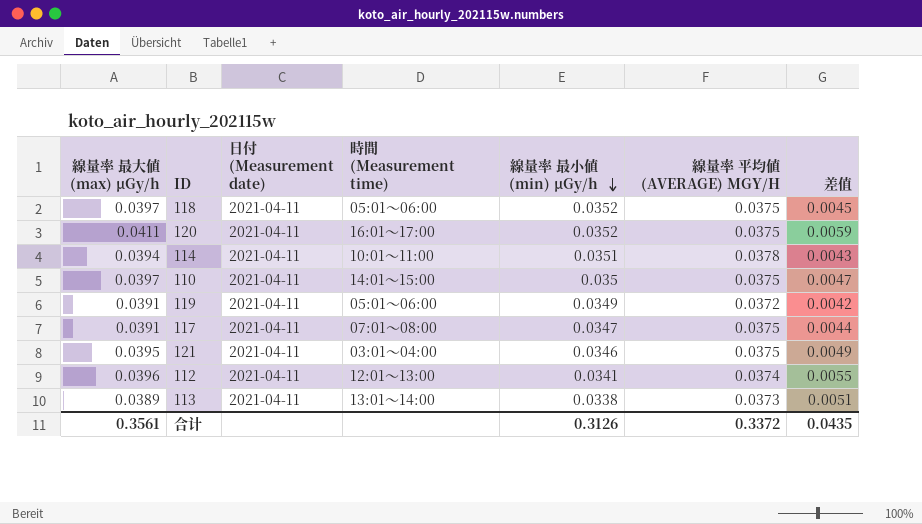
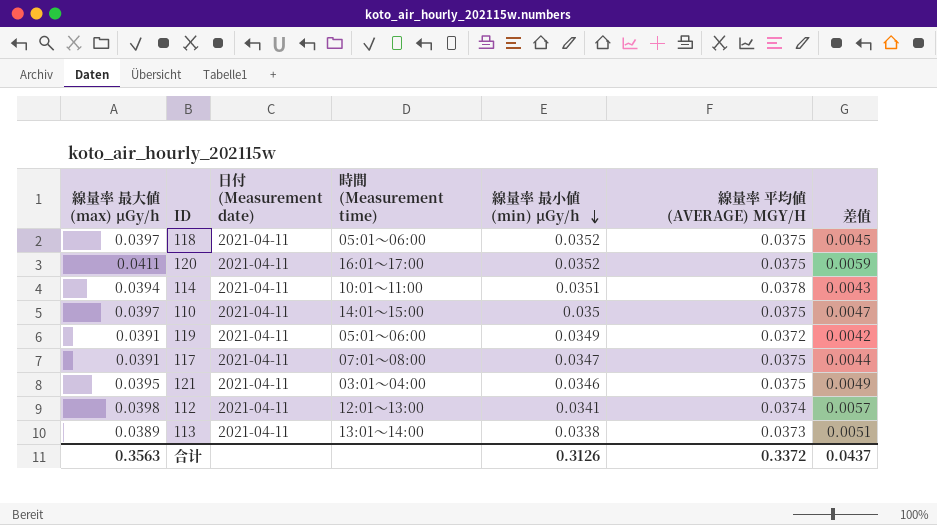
112 | 線量率 最大値 (max) μGy/h: 0.0396 -> 0.0398
112 | 差值: 0.0055 -> 0.0057
合计 | 線量率 最大値 (max) μGy/h: 0.3561 -> 0.3563
合计 | 差值: 0.0435 -> 0.0437

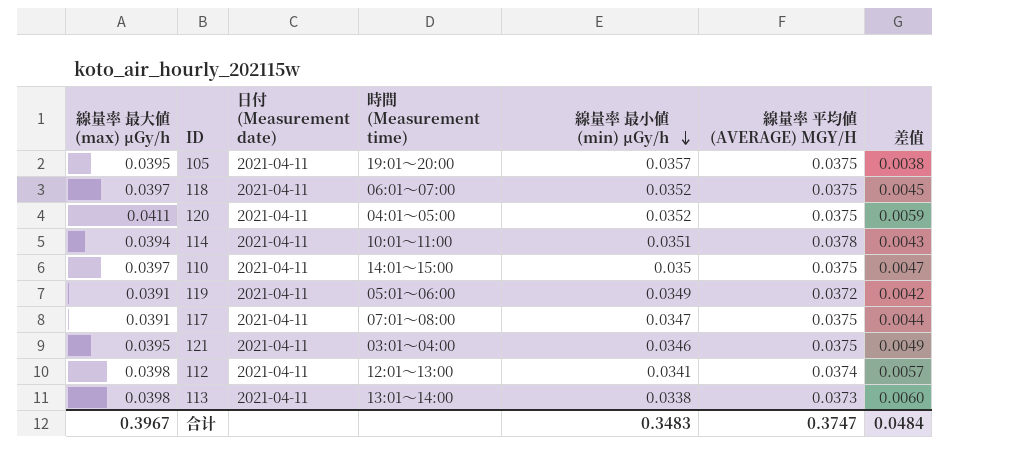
row 105: none -> 0.0395 | 2021-04-11 | 19:01～20:00 | 0.0357 | 0.0375 | 0.0038
118 | 時間 (Measurement time): 05:01～06:00 -> 06:01～07:00
120 | 時間 (Measurement time): 16:01～17:00 -> 04:01～05:00
113 | 線量率 最大値 (max) μGy/h: 0.0389 -> 0.0398
113 | 差值: 0.0051 -> 0.0060
合计 | 線量率 最大値 (max) μGy/h: 0.3563 -> 0.3967
合计 | 線量率 最小値 (min) μGy/h: 0.3126 -> 0.3483
合计 | 線量率 平均値 (AVERAGE) ΜGY/H: 0.3372 -> 0.3747
合计 | 差值: 0.0437 -> 0.0484

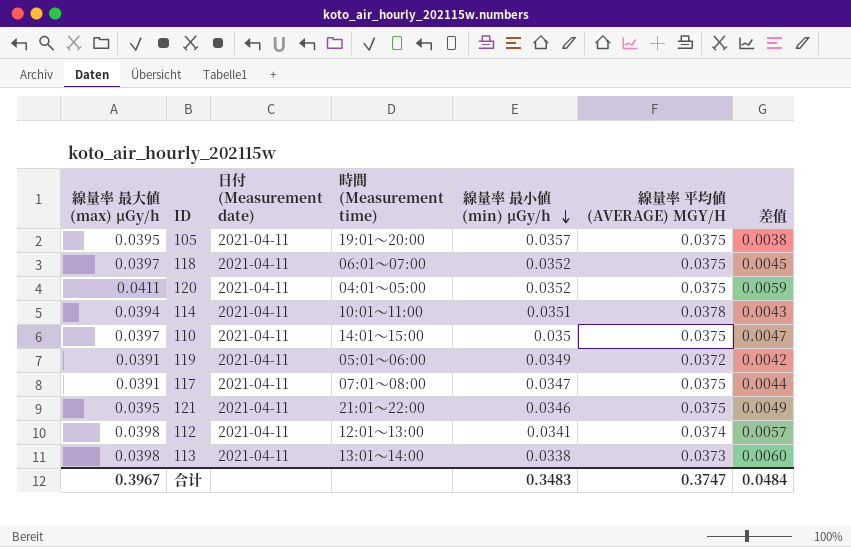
121 | 時間 (Measurement time): 03:01～04:00 -> 21:01～22:00

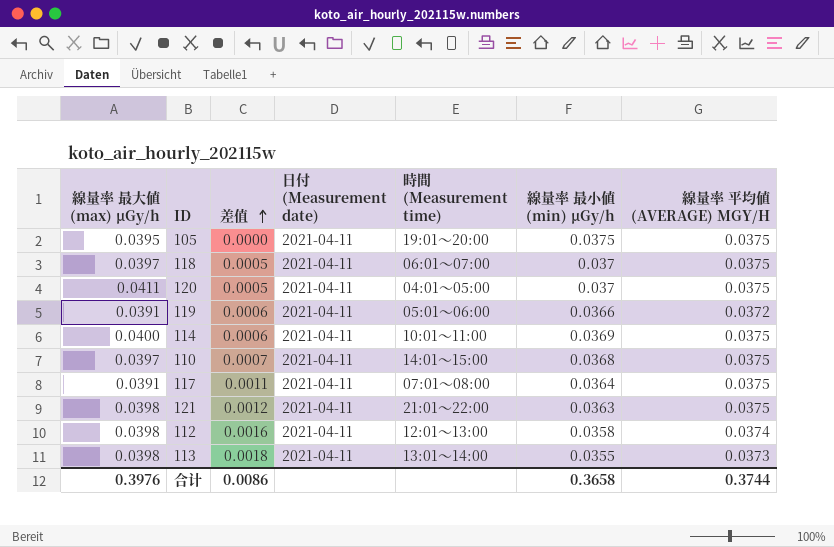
row order: 線量率 最小値 (min) μGy/h descending -> 差值 ascending
column 差值 | formula: [線量率 最大値 (max) μGy/h] - [線量率 最小値 (min) μGy/h] -> [線量率 平均値 (AVERAGE) ΜGY/H] - [線量率 最小値 (min) μGy/h]
column 差值 | position: 7 -> 3
105 | 線量率 最小値 (min) μGy/h: 0.0357 -> 0.0375
118 | 線量率 最小値 (min) μGy/h: 0.0352 -> 0.037
120 | 線量率 最小値 (min) μGy/h: 0.0352 -> 0.037
119 | 線量率 最小値 (min) μGy/h: 0.0349 -> 0.0366
114 | 線量率 最大値 (max) μGy/h: 0.0394 -> 0.0400
114 | 線量率 最小値 (min) μGy/h: 0.0351 -> 0.0369
114 | 線量率 平均値 (AVERAGE) ΜGY/H: 0.0378 -> 0.0375
110 | 線量率 最小値 (min) μGy/h: 0.035 -> 0.0368
117 | 線量率 最小値 (min) μGy/h: 0.0347 -> 0.0364
121 | 線量率 最大値 (max) μGy/h: 0.0395 -> 0.0398
121 | 線量率 最小値 (min) μGy/h: 0.0346 -> 0.0363
112 | 線量率 最小値 (min) μGy/h: 0.0341 -> 0.0358
113 | 線量率 最小値 (min) μGy/h: 0.0338 -> 0.0355
合计 | 線量率 最大値 (max) μGy/h: 0.3967 -> 0.3976
合计 | 差值: 0.0484 -> 0.0086
合计 | 線量率 最小値 (min) μGy/h: 0.3483 -> 0.3658
合计 | 線量率 平均値 (AVERAGE) ΜGY/H: 0.3747 -> 0.3744

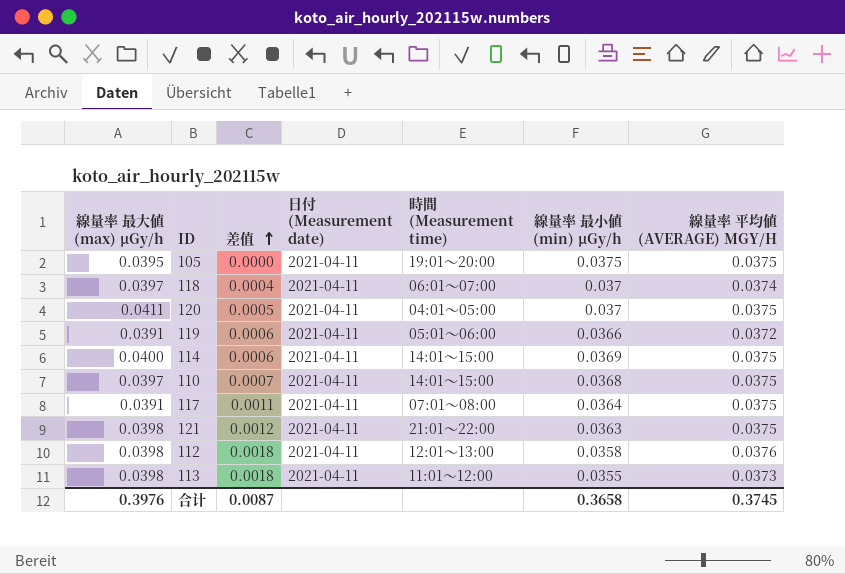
118 | 差值: 0.0005 -> 0.0004
118 | 線量率 平均値 (AVERAGE) ΜGY/H: 0.0375 -> 0.0374
114 | 時間 (Measurement time): 10:01～11:00 -> 14:01～15:00
112 | 差值: 0.0016 -> 0.0018
112 | 線量率 平均値 (AVERAGE) ΜGY/H: 0.0374 -> 0.0376
113 | 時間 (Measurement time): 13:01～14:00 -> 11:01～12:00
合计 | 差值: 0.0086 -> 0.0087
合计 | 線量率 平均値 (AVERAGE) ΜGY/H: 0.3744 -> 0.3745

